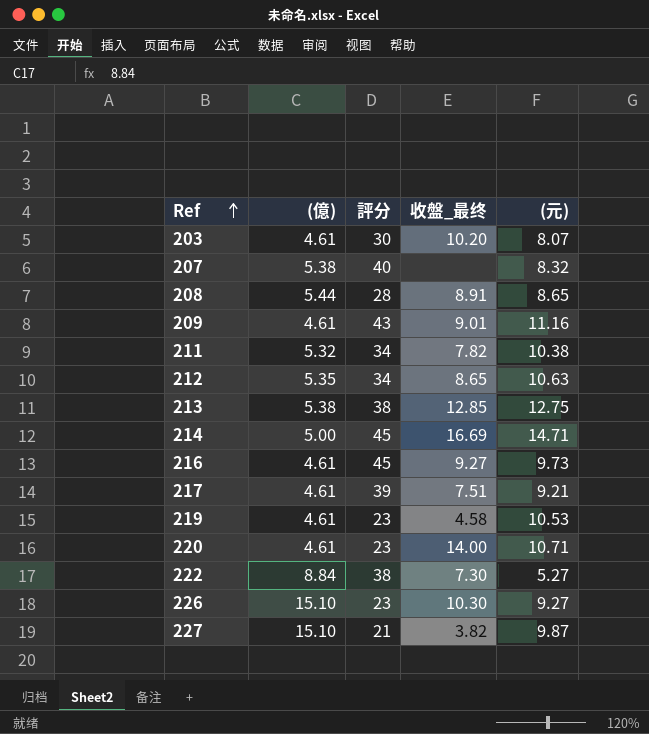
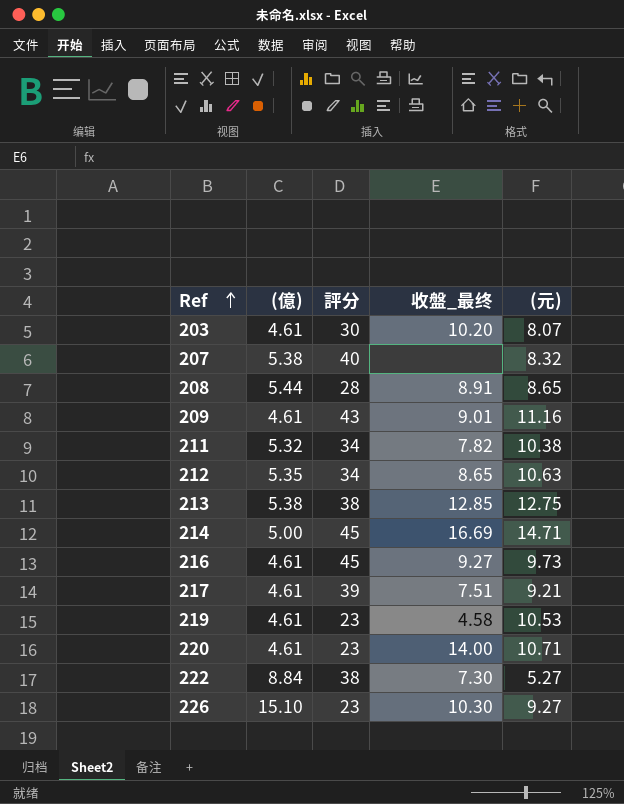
row 227: 15.10 | 21 | 3.82 | 9.87 -> none

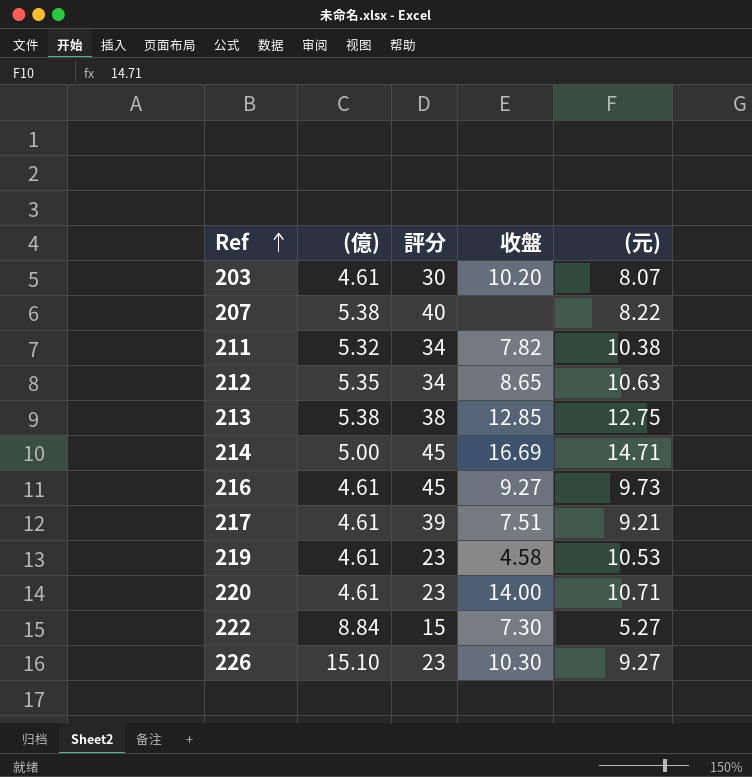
column name: 收盤_最终 -> 收盤
row 208: 5.44 | 28 | 8.91 | 8.65 -> none
row 209: 4.61 | 43 | 9.01 | 11.16 -> none
207 | (元): 8.32 -> 8.22
222 | 評分: 38 -> 15

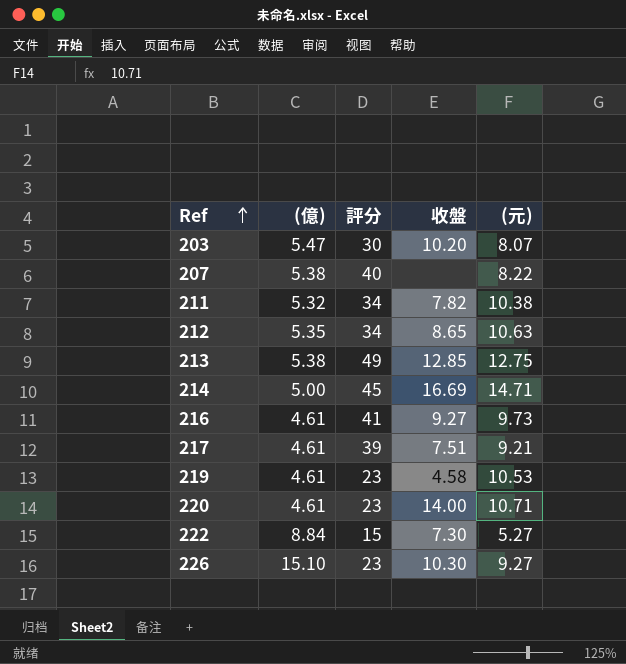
203 | (億): 4.61 -> 5.47
213 | 評分: 38 -> 49
216 | 評分: 45 -> 41

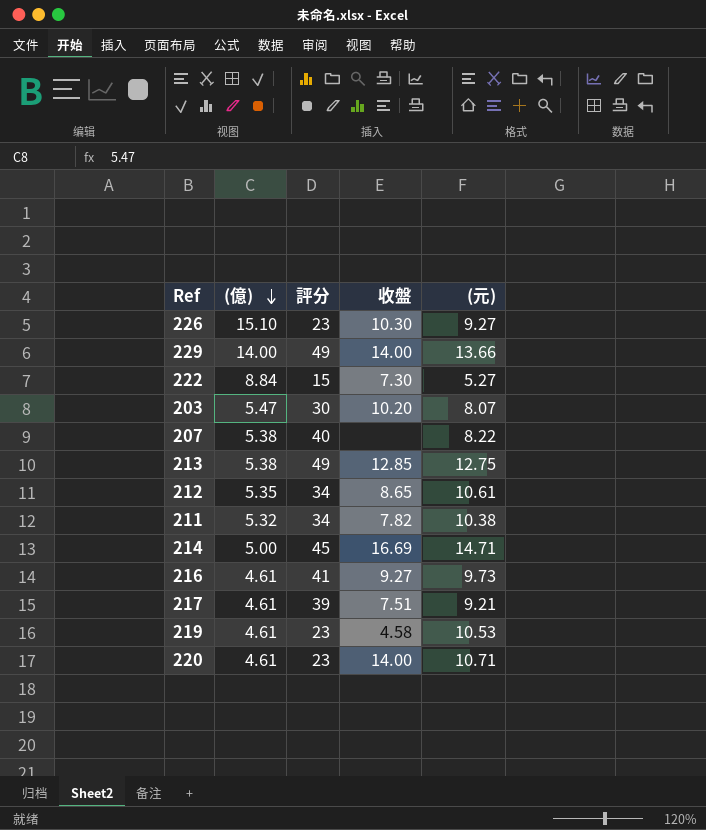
row order: Ref ascending -> (億) descending
row 229: none -> 14.00 | 49 | 14.00 | 13.66
212 | (元): 10.63 -> 10.61

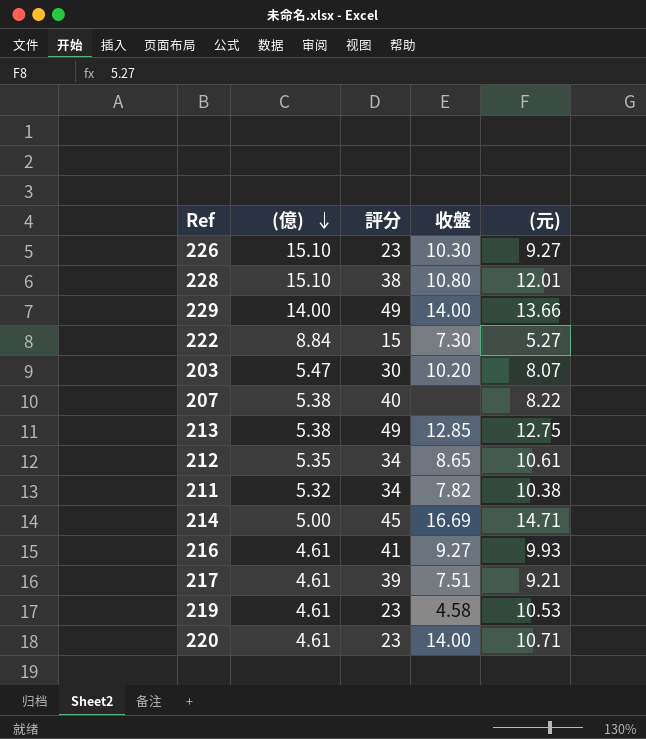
row 228: none -> 15.10 | 38 | 10.80 | 12.01
216 | (元): 9.73 -> 9.93

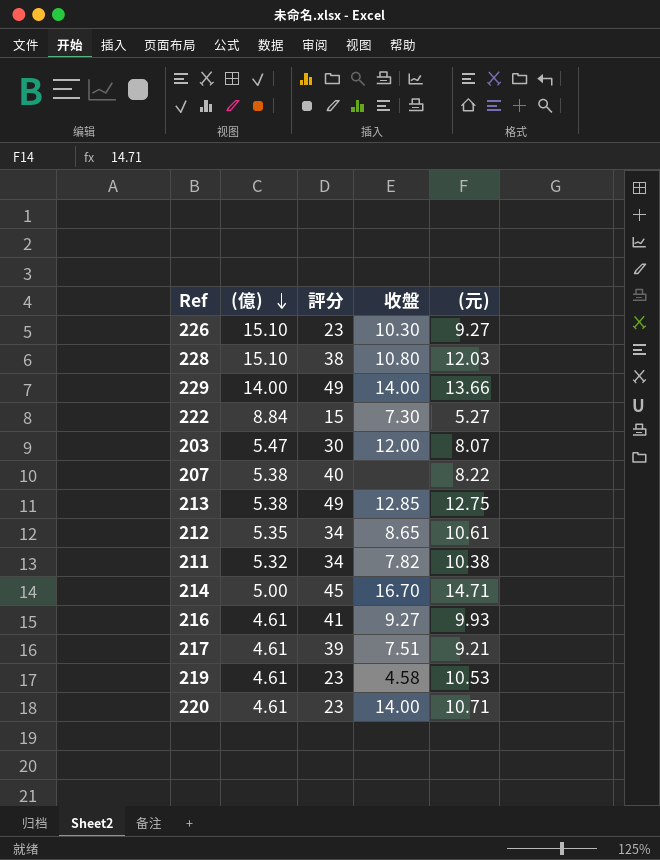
228 | (元): 12.01 -> 12.03
203 | 收盤: 10.20 -> 12.00
214 | 收盤: 16.69 -> 16.70

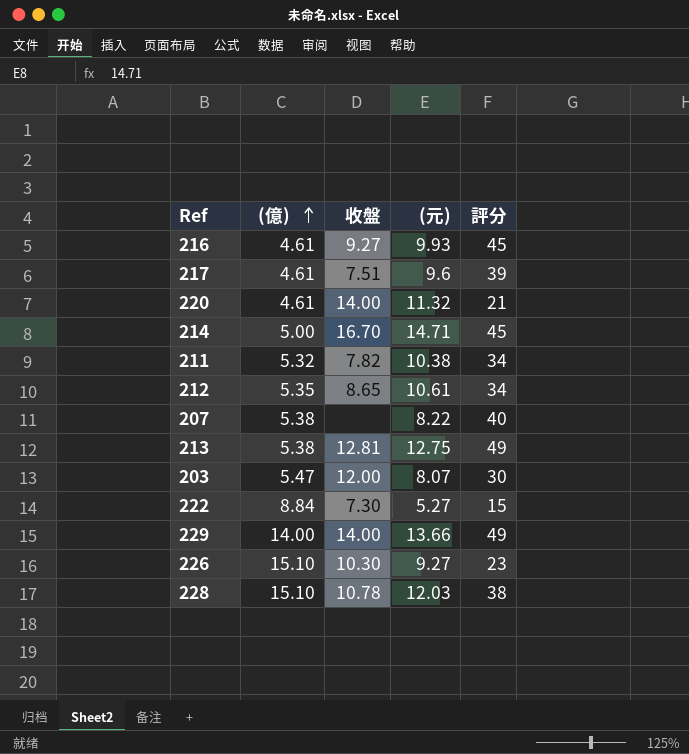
row order: (億) descending -> (億) ascending
column 評分 | position: 3 -> 5
row 219: 4.61 | 23 | 4.58 | 10.53 -> none
216 | 評分: 41 -> 45
217 | (元): 9.21 -> 9.6
220 | (元): 10.71 -> 11.32
220 | 評分: 23 -> 21
213 | 收盤: 12.85 -> 12.81
228 | 收盤: 10.80 -> 10.78

